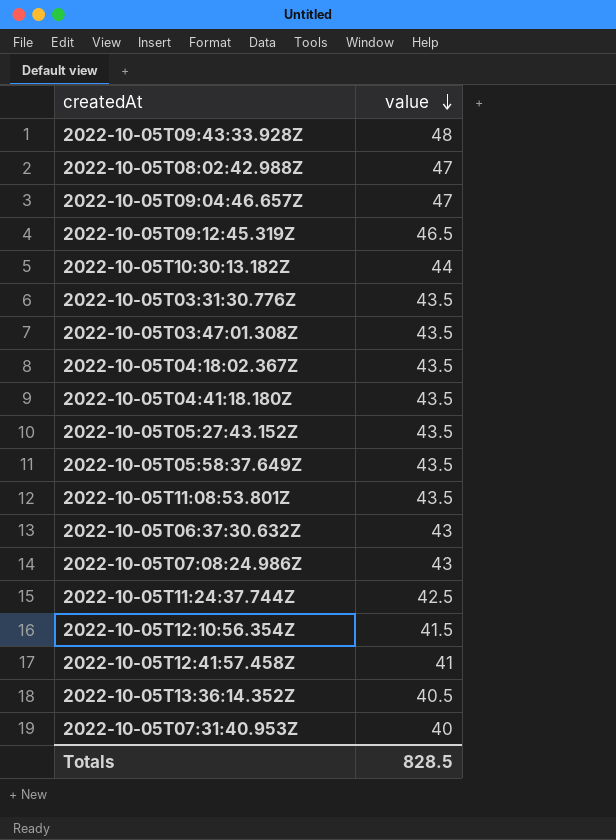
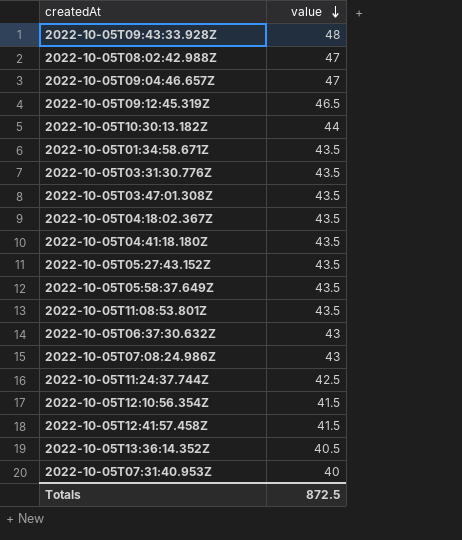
row 2022-10-05T01:34:58.671Z: none -> 43.5
2022-10-05T12:41:57.458Z | value: 41 -> 41.5
Totals | value: 828.5 -> 872.5

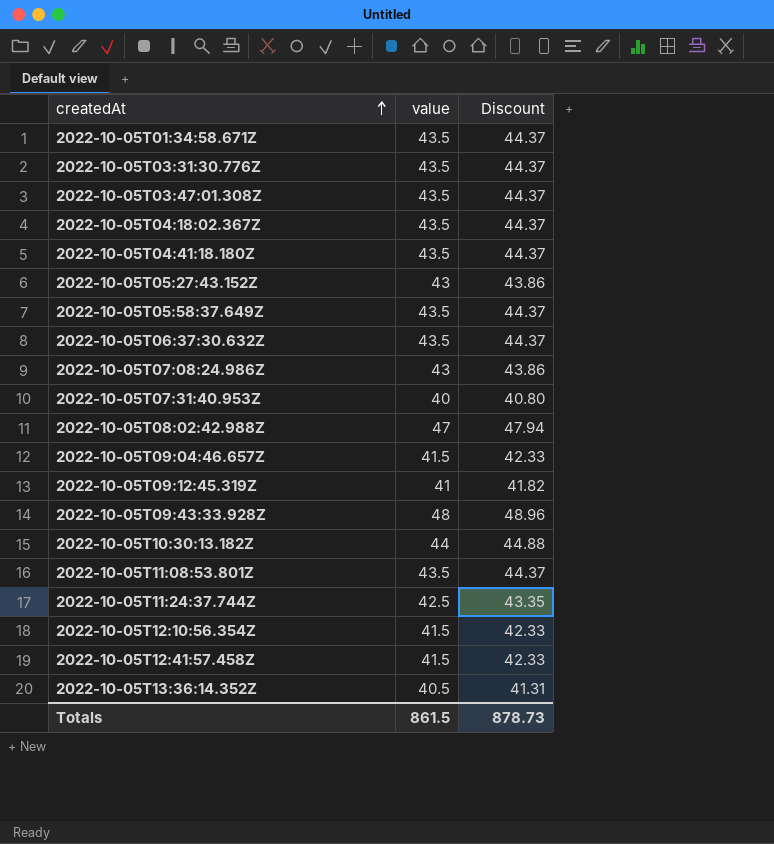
row order: value descending -> createdAt ascending
column Discount | formula: none -> [value] * 1.02
2022-10-05T05:27:43.152Z | value: 43.5 -> 43
2022-10-05T06:37:30.632Z | value: 43 -> 43.5
2022-10-05T09:04:46.657Z | value: 47 -> 41.5
2022-10-05T09:12:45.319Z | value: 46.5 -> 41
Totals | value: 872.5 -> 861.5

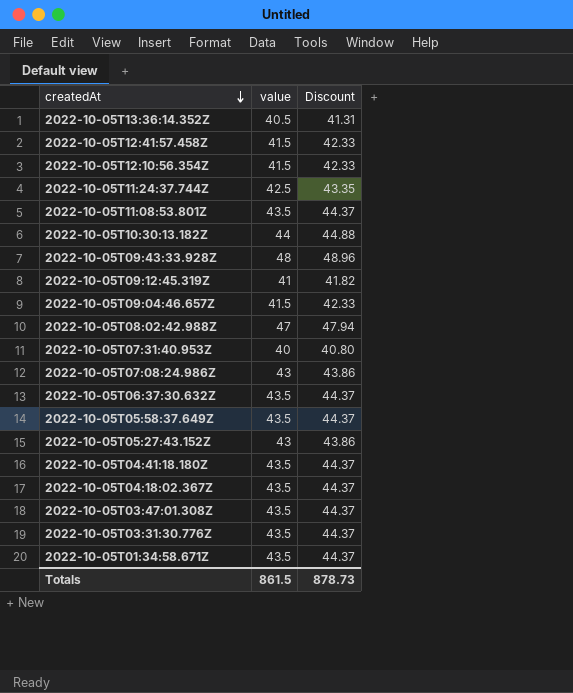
row order: createdAt ascending -> createdAt descending

